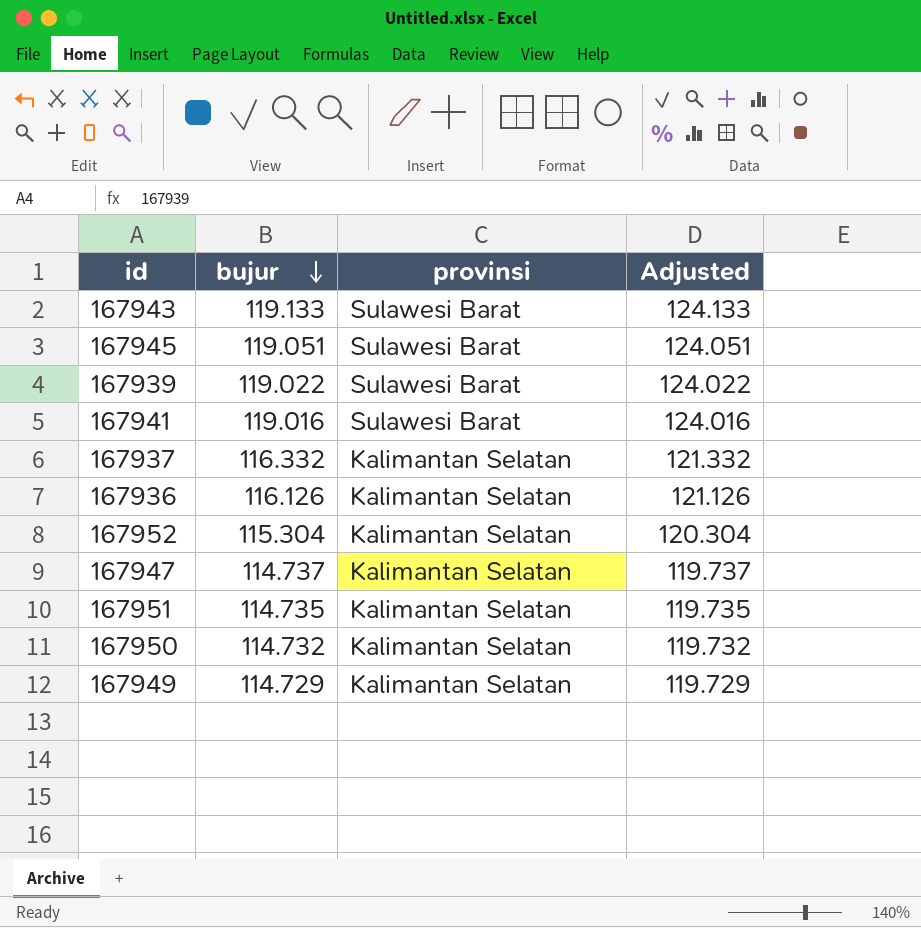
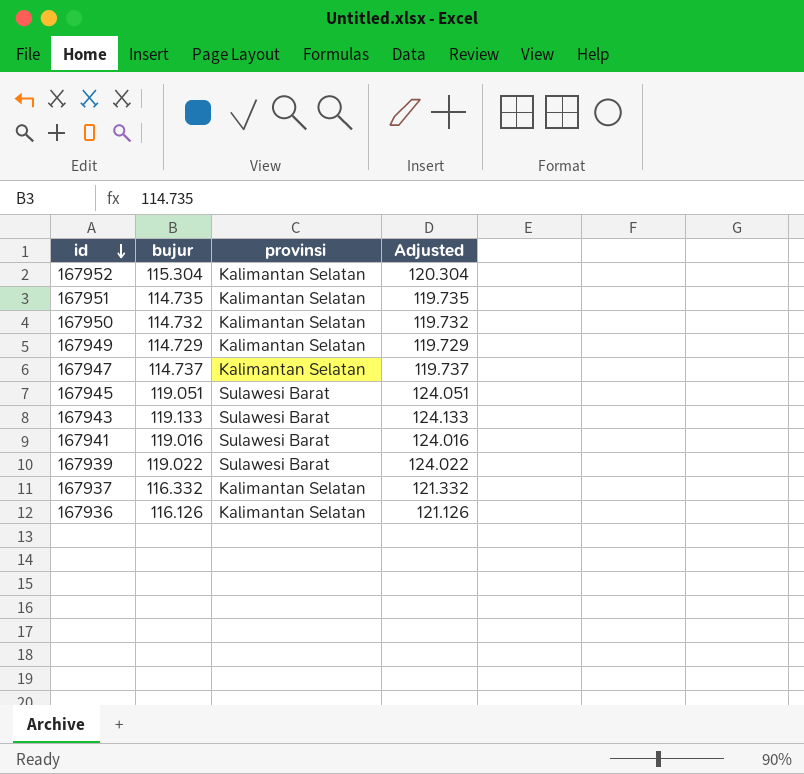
row order: bujur descending -> id descending

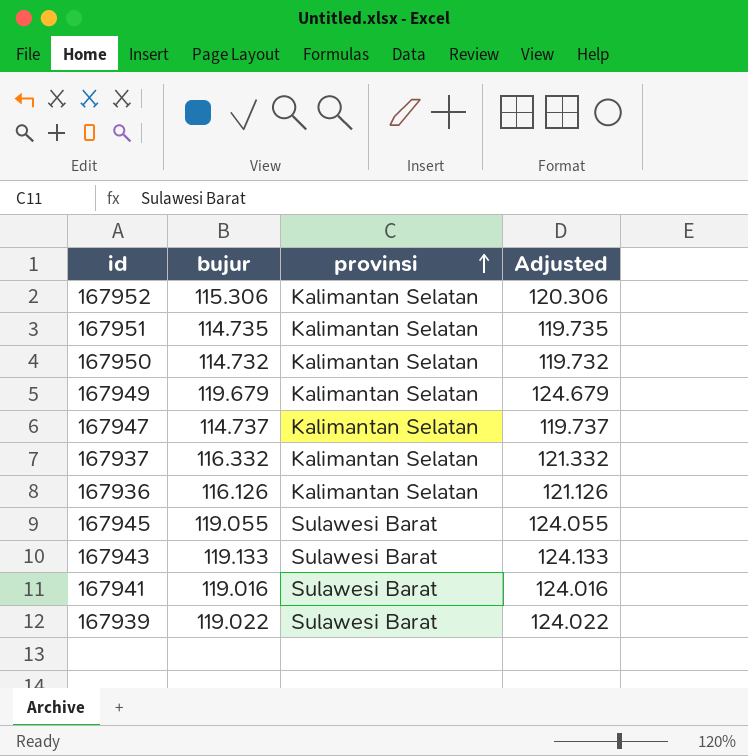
row order: id descending -> provinsi ascending
167952 | bujur: 115.304 -> 115.306
167952 | Adjusted: 120.304 -> 120.306
167949 | bujur: 114.729 -> 119.679
167949 | Adjusted: 119.729 -> 124.679
167945 | bujur: 119.051 -> 119.055
167945 | Adjusted: 124.051 -> 124.055

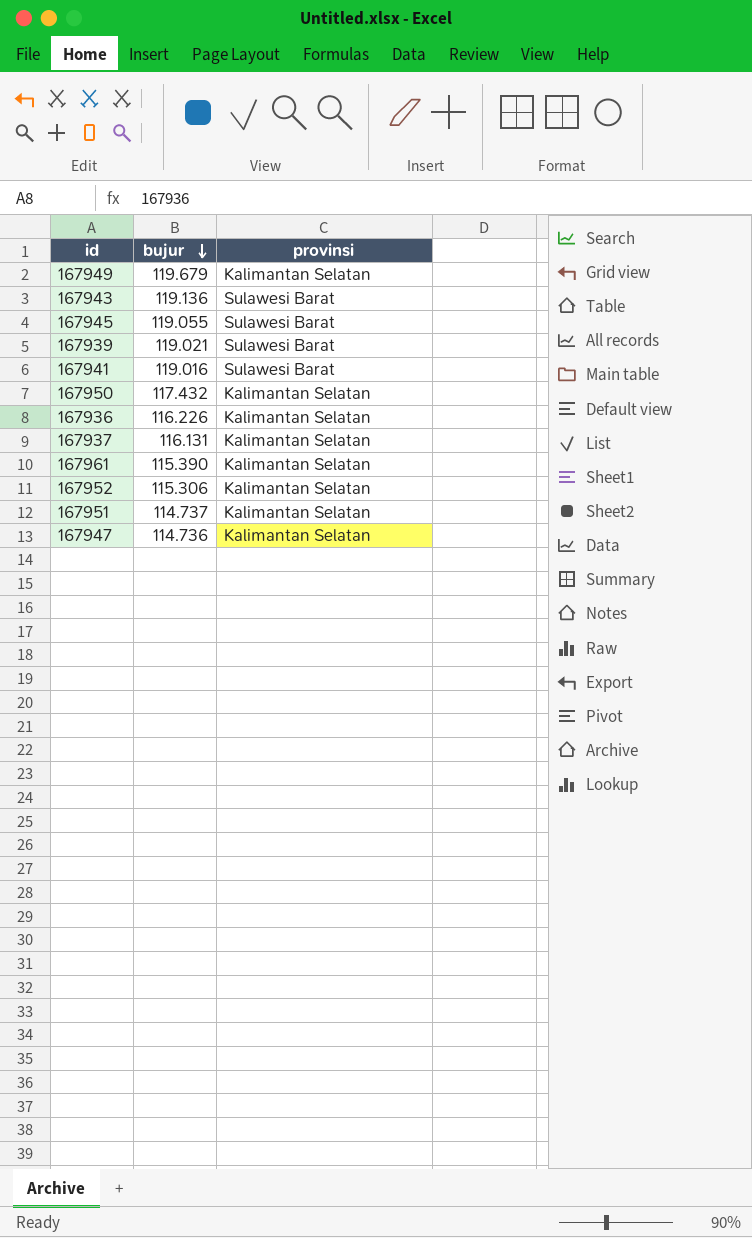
row order: provinsi ascending -> bujur descending
column Adjusted | formula: [bujur] + 5 -> none
167943 | bujur: 119.133 -> 119.136
167939 | bujur: 119.022 -> 119.021
167950 | bujur: 114.732 -> 117.432
167936 | bujur: 116.126 -> 116.226
167937 | bujur: 116.332 -> 116.131
row 167961: none -> 115.390 | Kalimantan Selatan
167951 | bujur: 114.735 -> 114.737
167947 | bujur: 114.737 -> 114.736

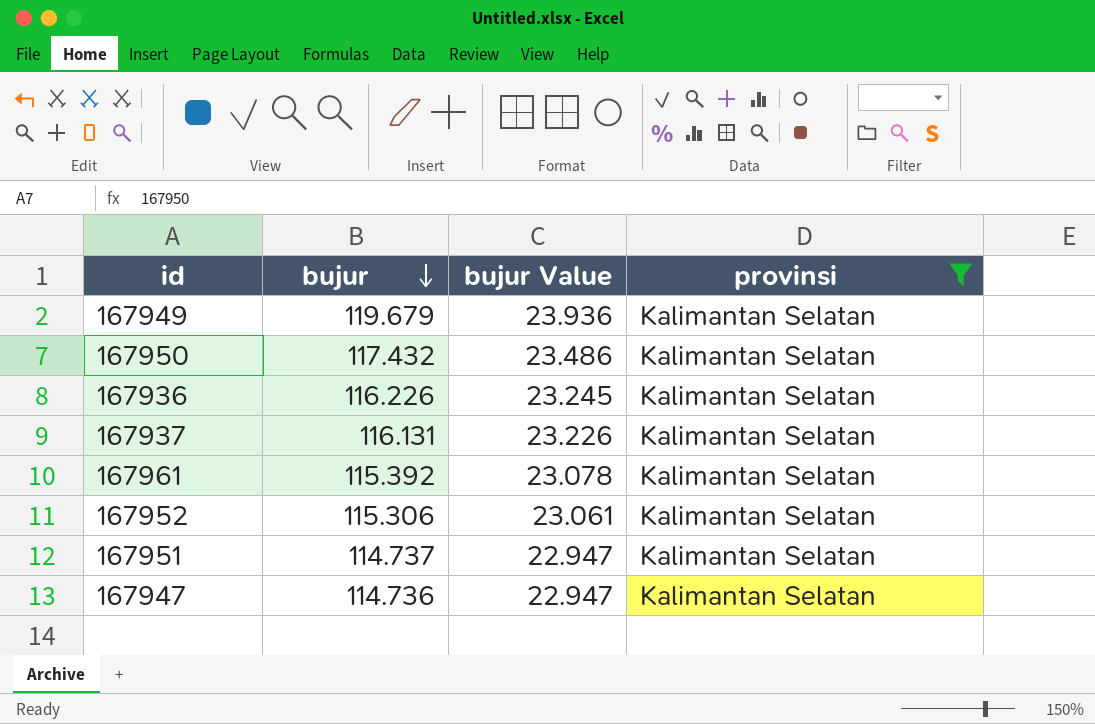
filter: none -> provinsi = Kalimantan Selatan
column bujur Value | formula: none -> [bujur] * 0.2
167961 | bujur: 115.390 -> 115.392

